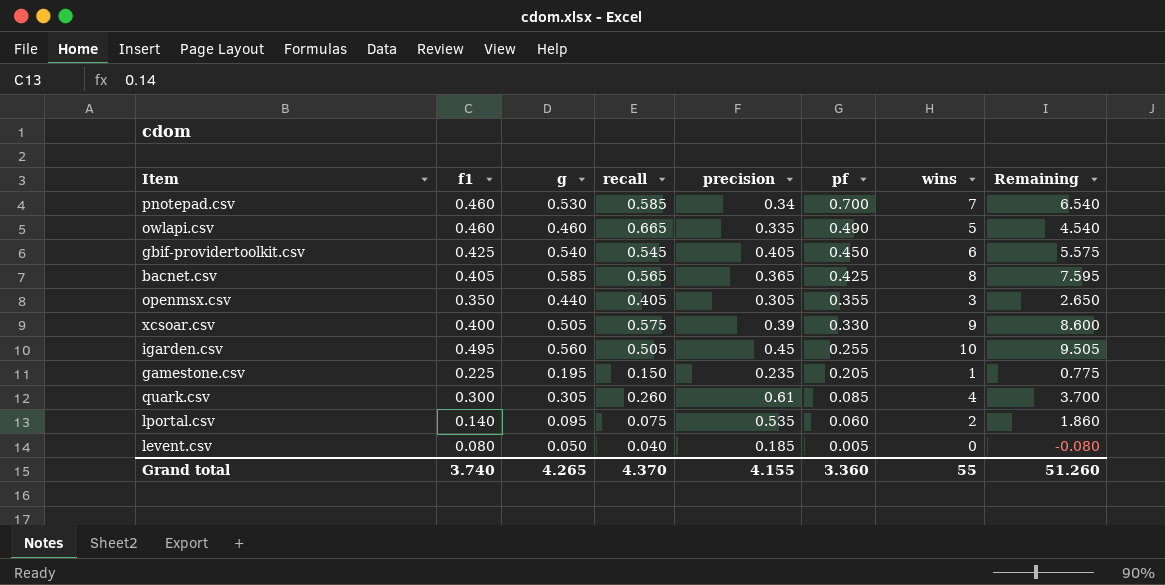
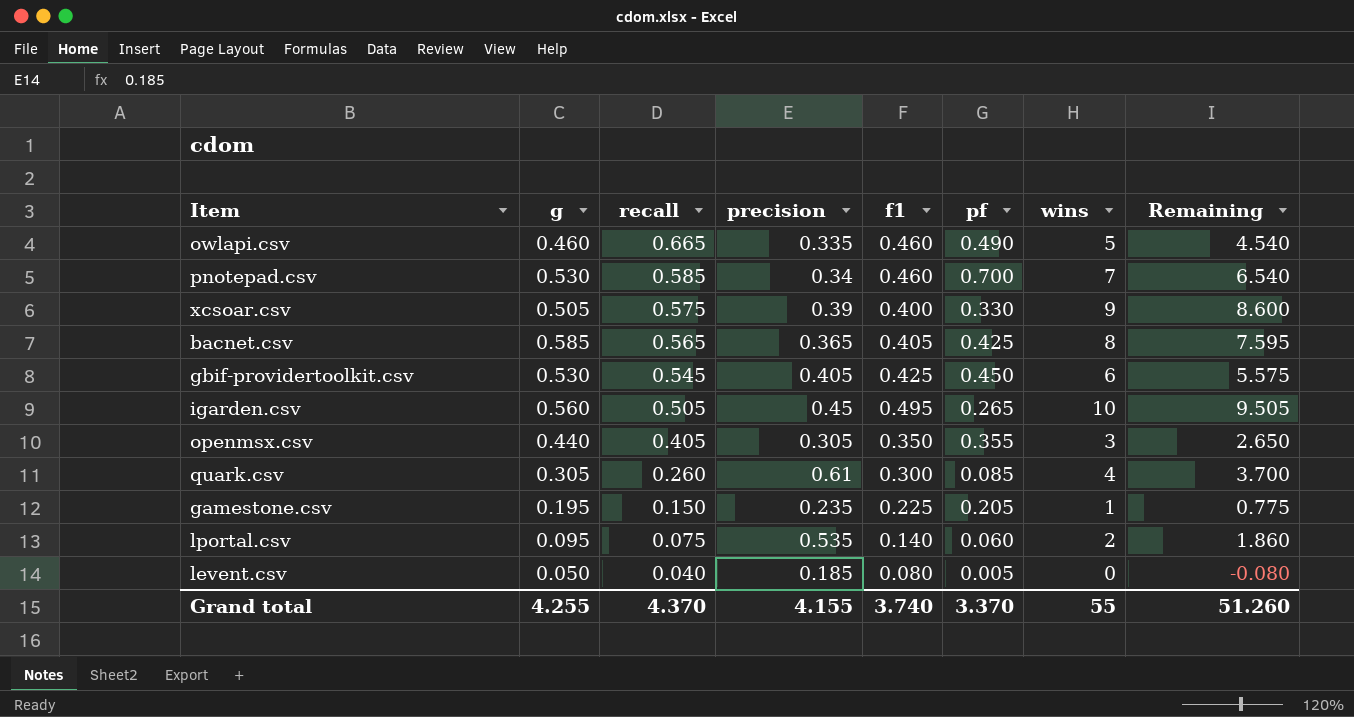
row order: pf descending -> recall descending
column f1 | position: 2 -> 5
gbif-providertoolkit.csv | g: 0.540 -> 0.530
igarden.csv | pf: 0.255 -> 0.265
Grand total | g: 4.265 -> 4.255
Grand total | pf: 3.360 -> 3.370

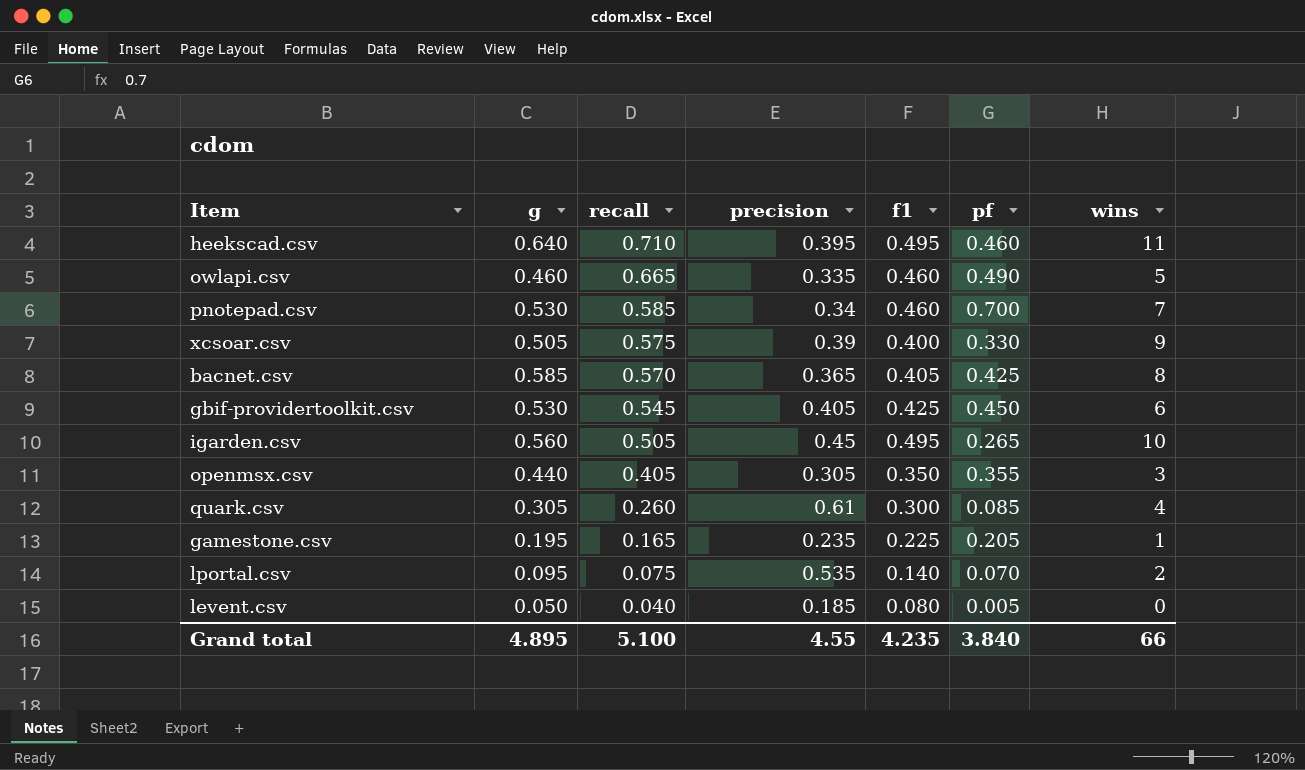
column Remaining | formula: [wins] - [f1] -> none
row heekscad.csv: none -> 0.640 | 0.710 | 0.395 | 0.495 | 0.460 | 11
bacnet.csv | recall: 0.565 -> 0.570
gamestone.csv | recall: 0.150 -> 0.165
lportal.csv | pf: 0.060 -> 0.070
Grand total | g: 4.255 -> 4.895
Grand total | recall: 4.370 -> 5.100
Grand total | precision: 4.155 -> 4.55
Grand total | f1: 3.740 -> 4.235
Grand total | pf: 3.370 -> 3.840
Grand total | wins: 55 -> 66

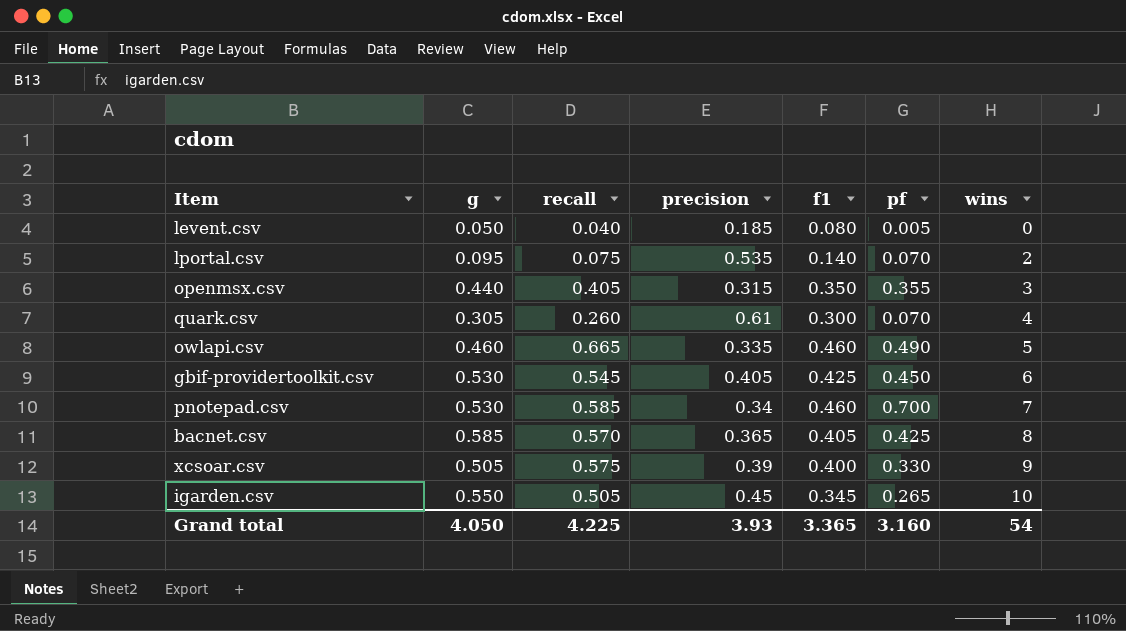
row order: recall descending -> wins ascending
row heekscad.csv: 0.640 | 0.710 | 0.395 | 0.495 | 0.460 | 11 -> none
row gamestone.csv: 0.195 | 0.165 | 0.235 | 0.225 | 0.205 | 1 -> none
openmsx.csv | precision: 0.305 -> 0.315
quark.csv | pf: 0.085 -> 0.070
igarden.csv | g: 0.560 -> 0.550
igarden.csv | f1: 0.495 -> 0.345
Grand total | g: 4.895 -> 4.050
Grand total | recall: 5.100 -> 4.225
Grand total | precision: 4.55 -> 3.93
Grand total | f1: 4.235 -> 3.365
Grand total | pf: 3.840 -> 3.160
Grand total | wins: 66 -> 54

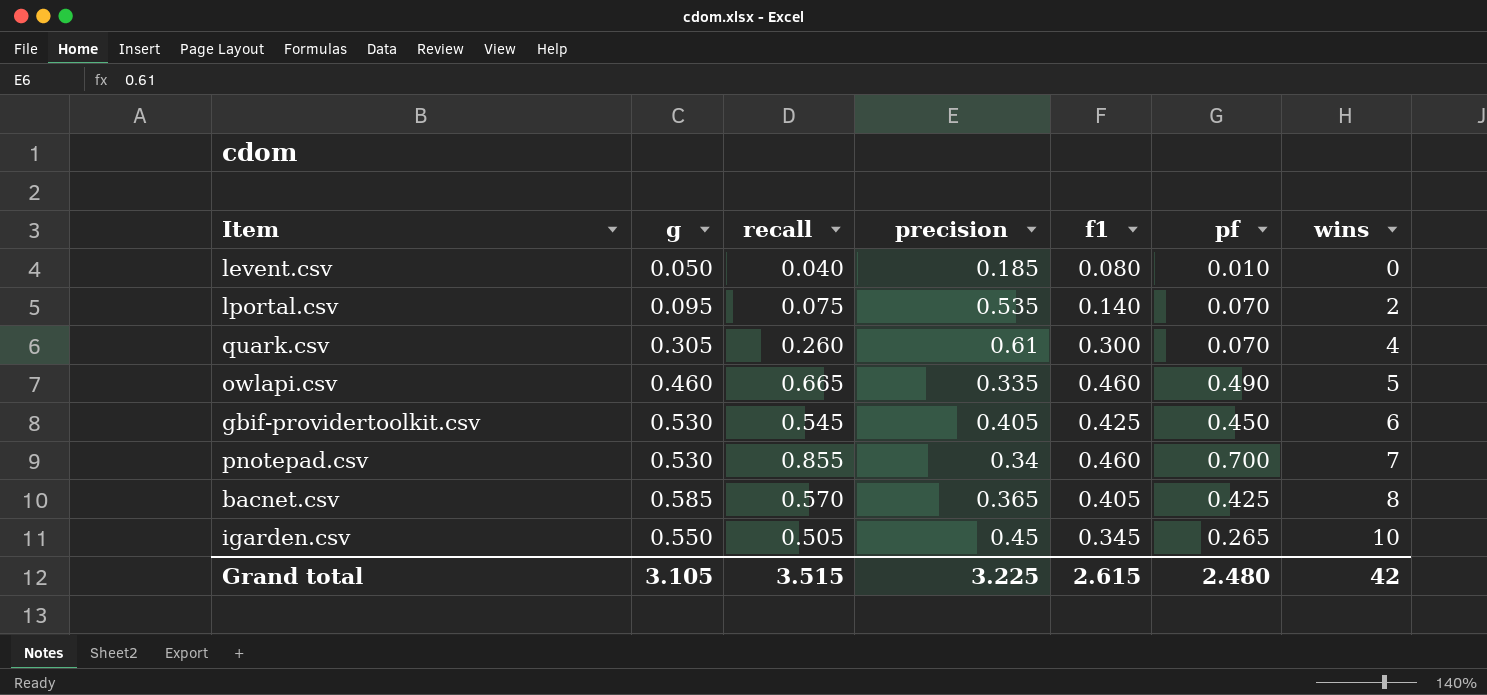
row openmsx.csv: 0.440 | 0.405 | 0.315 | 0.350 | 0.355 | 3 -> none
row xcsoar.csv: 0.505 | 0.575 | 0.39 | 0.400 | 0.330 | 9 -> none
levent.csv | pf: 0.005 -> 0.010
pnotepad.csv | recall: 0.585 -> 0.855
Grand total | g: 4.050 -> 3.105
Grand total | recall: 4.225 -> 3.515
Grand total | precision: 3.93 -> 3.225
Grand total | f1: 3.365 -> 2.615
Grand total | pf: 3.160 -> 2.480
Grand total | wins: 54 -> 42

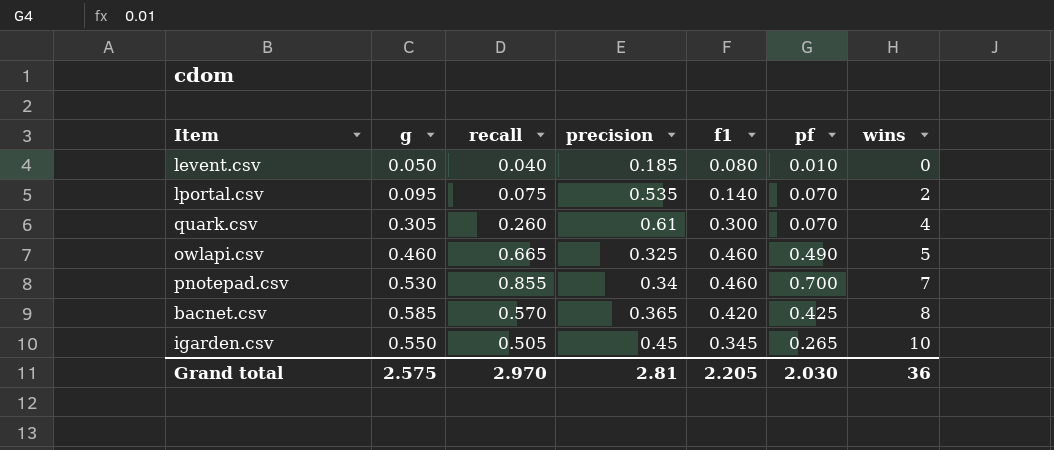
row gbif-providertoolkit.csv: 0.530 | 0.545 | 0.405 | 0.425 | 0.450 | 6 -> none
owlapi.csv | precision: 0.335 -> 0.325
bacnet.csv | f1: 0.405 -> 0.420
Grand total | g: 3.105 -> 2.575
Grand total | recall: 3.515 -> 2.970
Grand total | precision: 3.225 -> 2.81
Grand total | f1: 2.615 -> 2.205
Grand total | pf: 2.480 -> 2.030
Grand total | wins: 42 -> 36

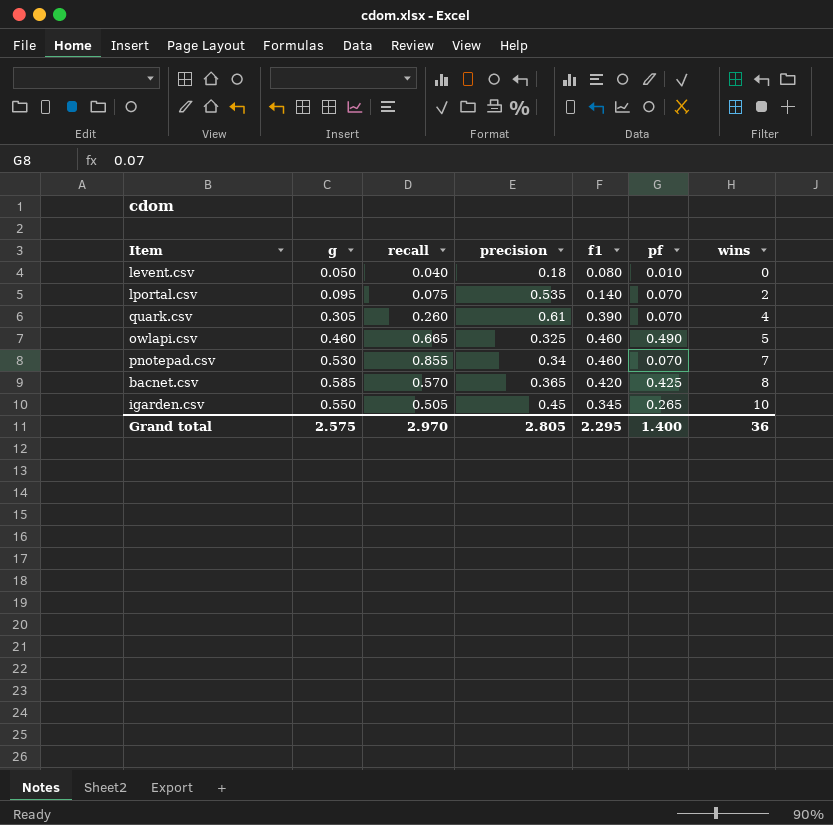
levent.csv | precision: 0.185 -> 0.18
quark.csv | f1: 0.300 -> 0.390
pnotepad.csv | pf: 0.700 -> 0.070
Grand total | precision: 2.81 -> 2.805
Grand total | f1: 2.205 -> 2.295
Grand total | pf: 2.030 -> 1.400

